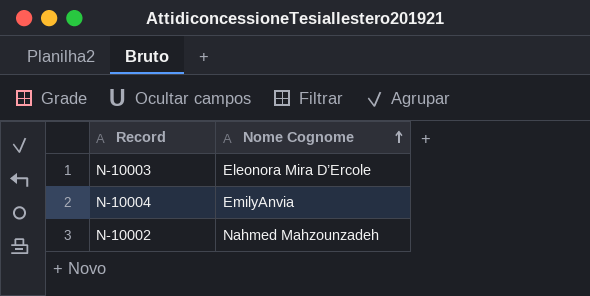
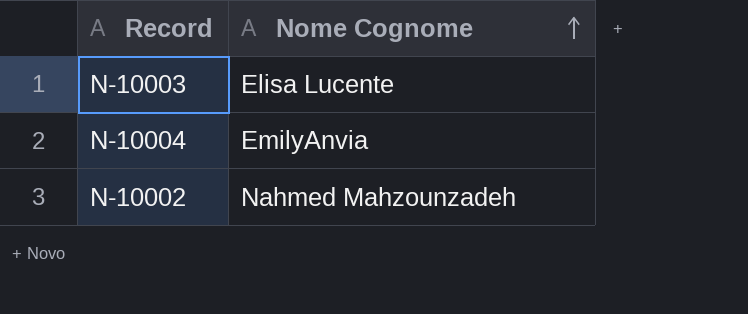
N-10003 | Nome Cognome: Eleonora Mira D’Ercole -> Elisa Lucente

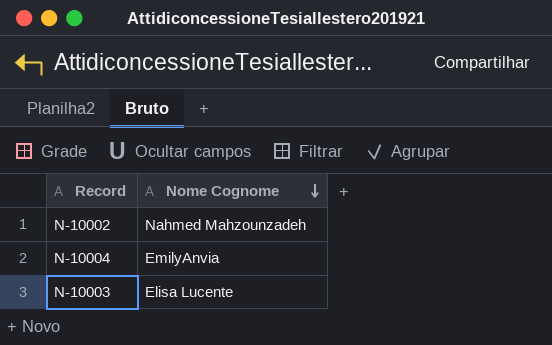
row order: Nome Cognome ascending -> Nome Cognome descending

